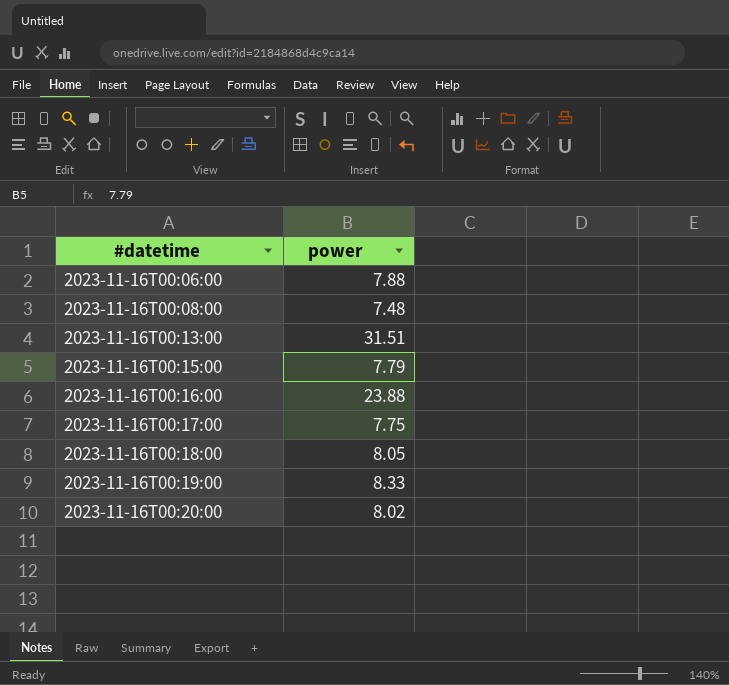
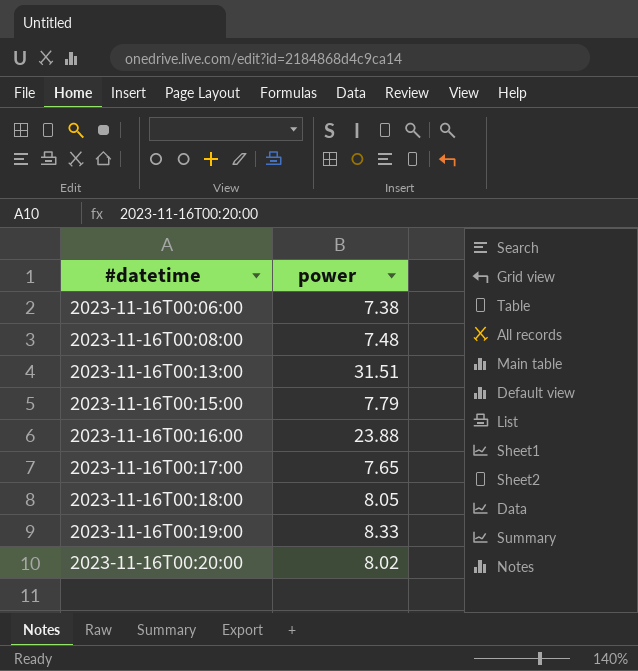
2023-11-16T00:06:00 | power: 7.88 -> 7.38
2023-11-16T00:17:00 | power: 7.75 -> 7.65

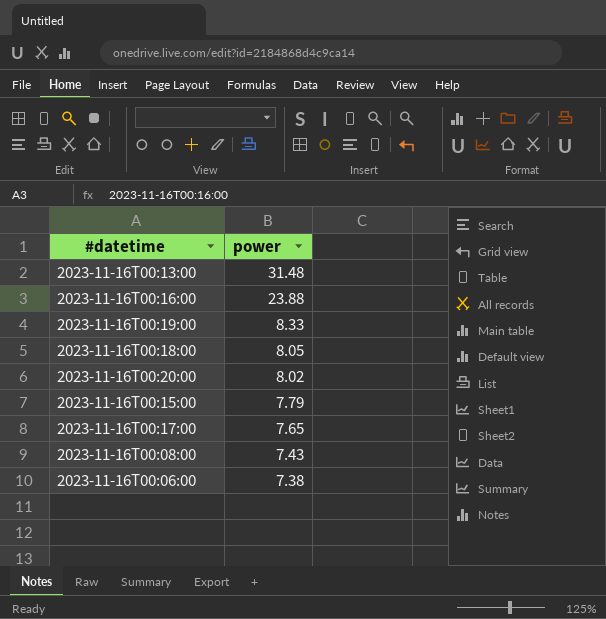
row order: #datetime ascending -> power descending
2023-11-16T00:13:00 | power: 31.51 -> 31.48
2023-11-16T00:08:00 | power: 7.48 -> 7.43

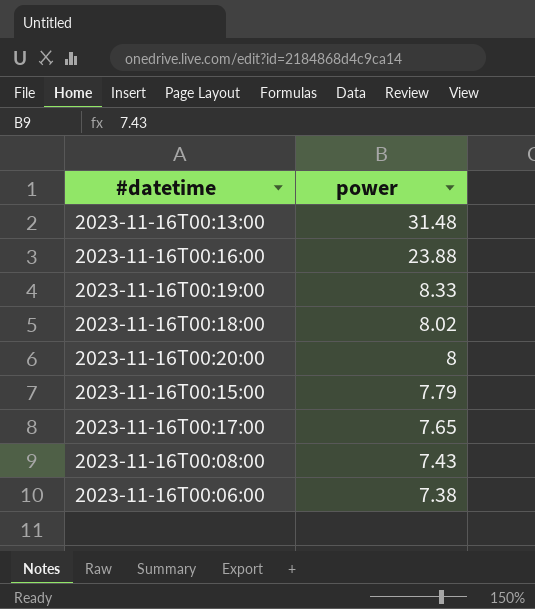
2023-11-16T00:18:00 | power: 8.05 -> 8.02
2023-11-16T00:20:00 | power: 8.02 -> 8

